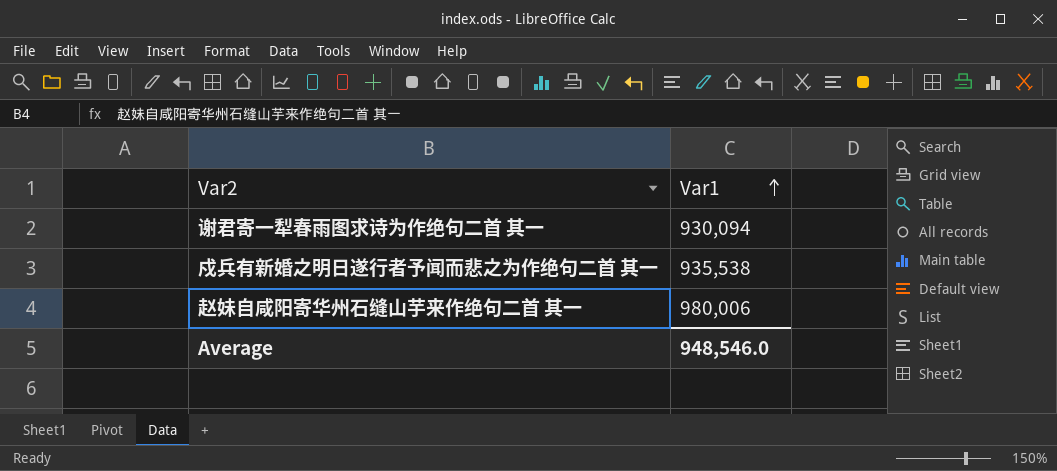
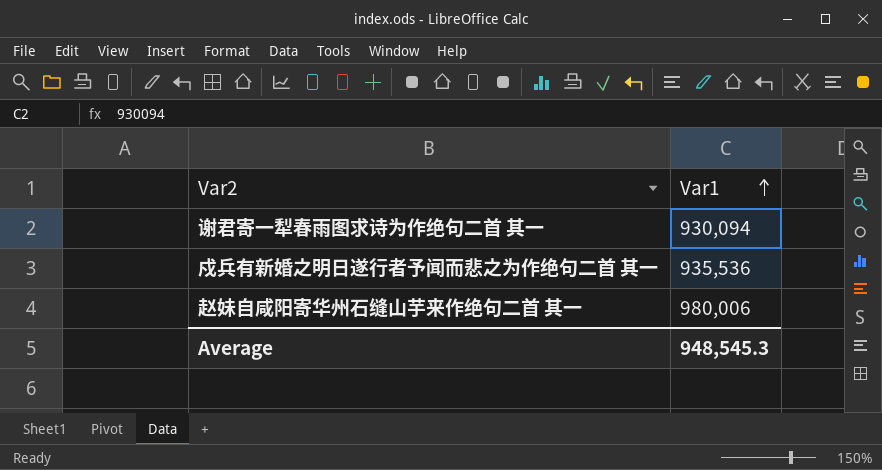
戍兵有新婚之明日遂行者予闻而悲之为作绝句二首 其一 | Var1: 935,538 -> 935,536
Average | Var1: 948,546.0 -> 948,545.3

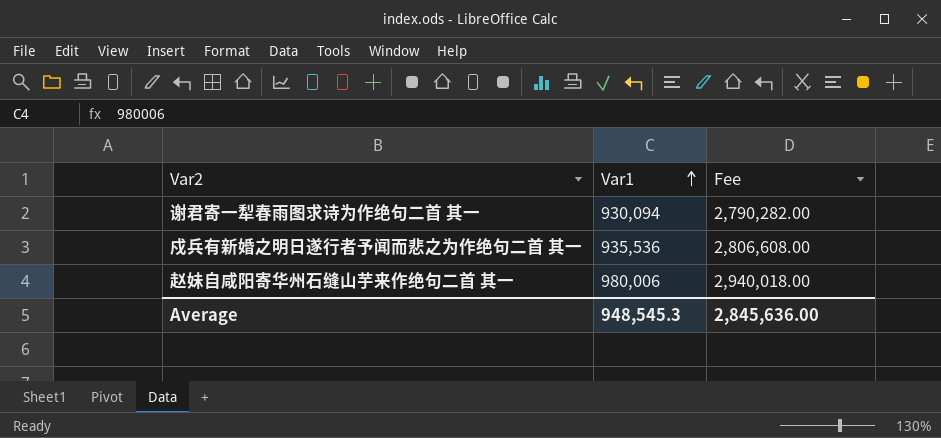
column Fee | formula: none -> [Var1] * 3

